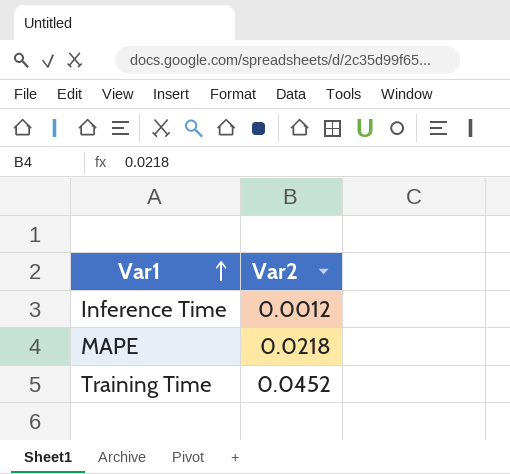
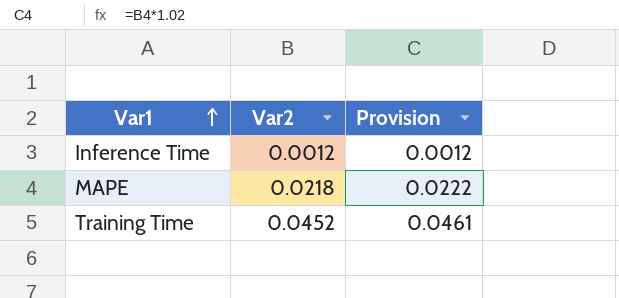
column Provision | formula: none -> [Var2] * 1.02

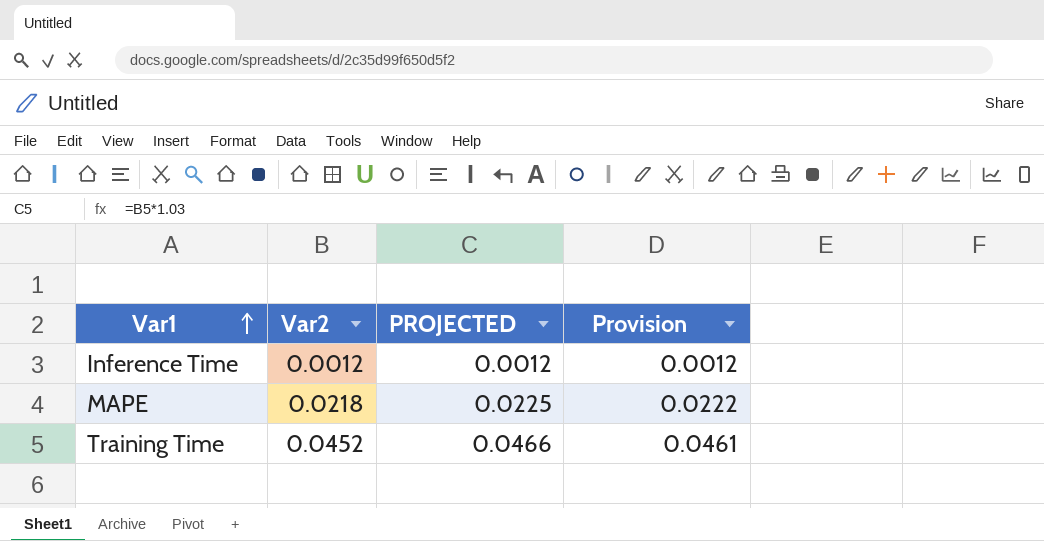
column PROJECTED | formula: none -> [Var2] * 1.03

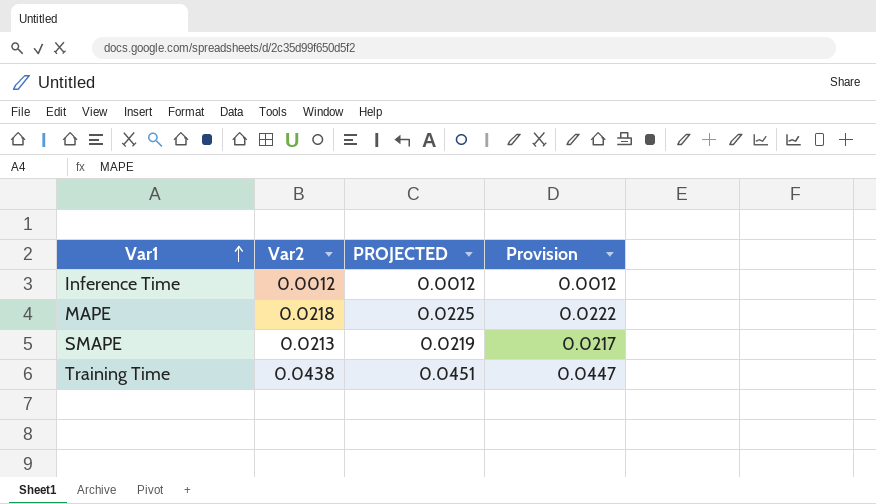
row SMAPE: none -> 0.0213 | 0.0219 | 0.0217
Training Time | Var2: 0.0452 -> 0.0438
Training Time | PROJECTED: 0.0466 -> 0.0451
Training Time | Provision: 0.0461 -> 0.0447

